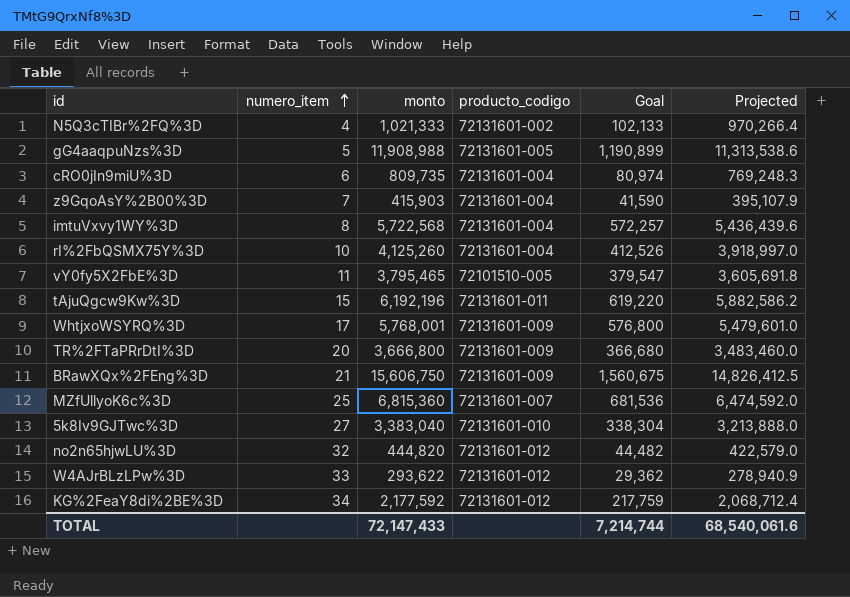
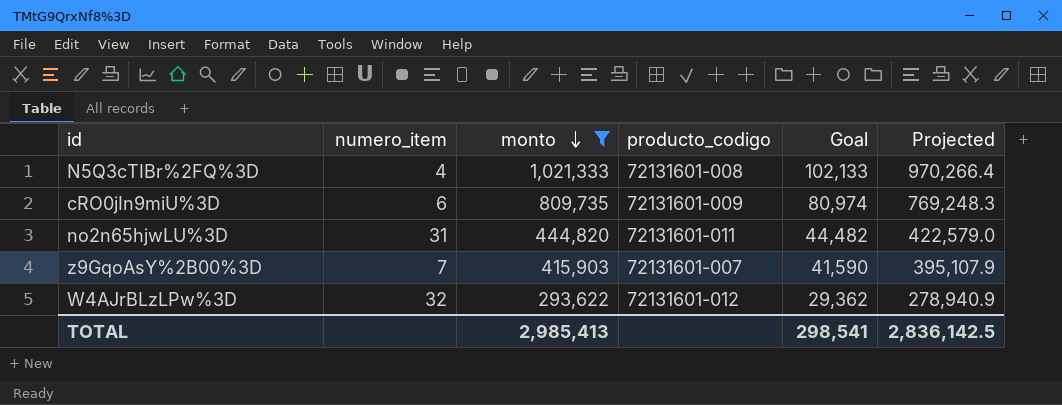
filter: none -> monto <= 1,021,333
row order: numero_item ascending -> monto descending
N5Q3cTIBr%2FQ%3D | producto_codigo: 72131601-002 -> 72131601-008
cRO0jIn9miU%3D | producto_codigo: 72131601-004 -> 72131601-009
no2n65hjwLU%3D | numero_item: 32 -> 31
no2n65hjwLU%3D | producto_codigo: 72131601-012 -> 72131601-011
z9GqoAsY%2B00%3D | producto_codigo: 72131601-004 -> 72131601-007
W4AJrBLzLPw%3D | numero_item: 33 -> 32
TOTAL | monto: 72,147,433 -> 2,985,413
TOTAL | Goal: 7,214,744 -> 298,541
TOTAL | Projected: 68,540,061.6 -> 2,836,142.5

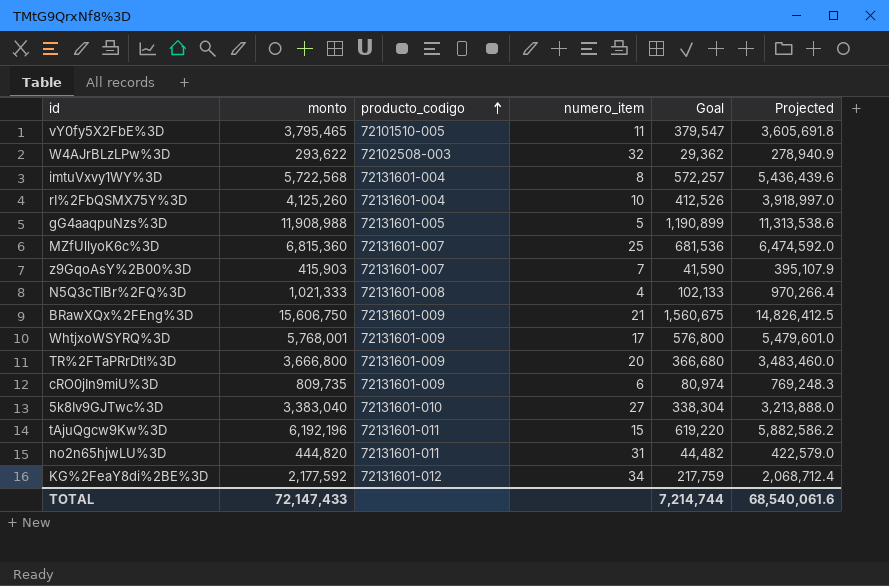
filter: monto <= 1,021,333 -> none
row order: monto descending -> producto_codigo ascending
column numero_item | position: 2 -> 4
W4AJrBLzLPw%3D | producto_codigo: 72131601-012 -> 72102508-003
TOTAL | monto: 2,985,413 -> 72,147,433
TOTAL | Goal: 298,541 -> 7,214,744
TOTAL | Projected: 2,836,142.5 -> 68,540,061.6

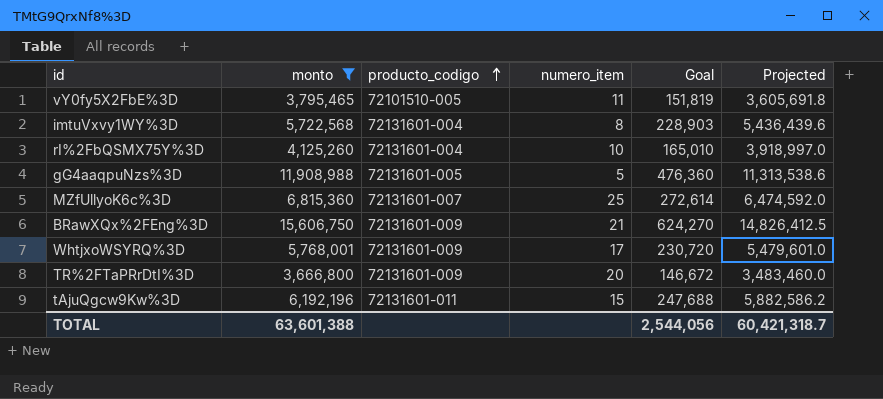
filter: none -> monto >= 3,666,800
column Goal | formula: [monto] * 0.1 -> [monto] * 0.04
TOTAL | monto: 72,147,433 -> 63,601,388
TOTAL | Goal: 7,214,744 -> 2,544,056
TOTAL | Projected: 68,540,061.6 -> 60,421,318.7

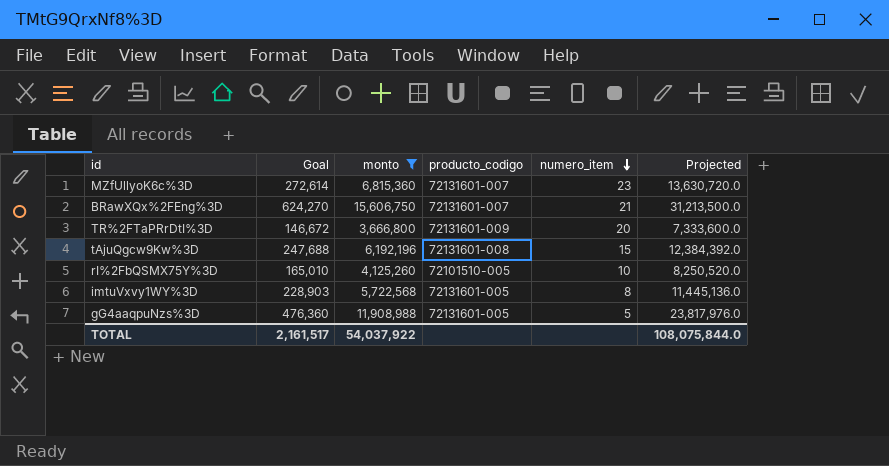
row order: producto_codigo ascending -> numero_item descending
column Goal | position: 5 -> 2
column Projected | formula: [monto] * 0.95 -> [monto] * 2
row vY0fy5X2FbE%3D: 3,795,465 | 72101510-005 | 11 | 151,819 | 3,605,691.8 -> none
row WhtjxoWSYRQ%3D: 5,768,001 | 72131601-009 | 17 | 230,720 | 5,479,601.0 -> none
MZfUllyoK6c%3D | numero_item: 25 -> 23
BRawXQx%2FEng%3D | producto_codigo: 72131601-009 -> 72131601-007
tAjuQgcw9Kw%3D | producto_codigo: 72131601-011 -> 72131601-008
rI%2FbQSMX75Y%3D | producto_codigo: 72131601-004 -> 72101510-005
imtuVxvy1WY%3D | producto_codigo: 72131601-004 -> 72131601-005
TOTAL | Goal: 2,544,056 -> 2,161,517
TOTAL | monto: 63,601,388 -> 54,037,922
TOTAL | Projected: 60,421,318.7 -> 108,075,844.0

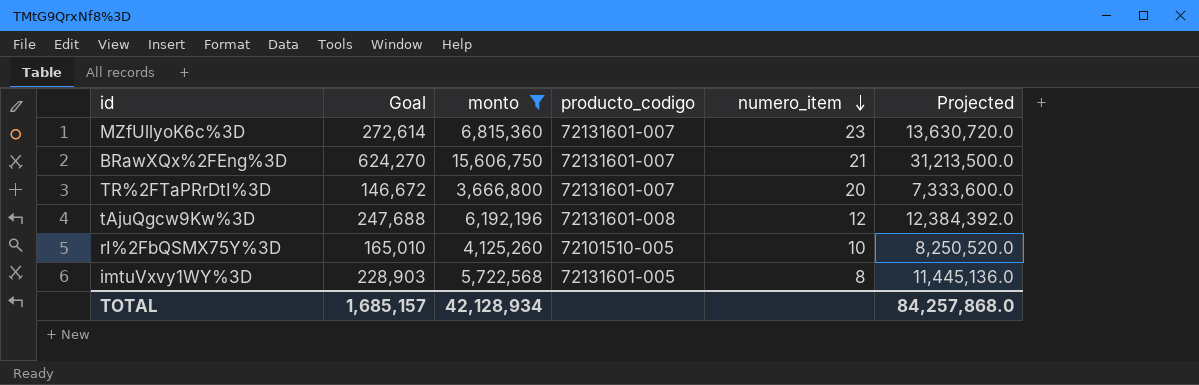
row gG4aaqpuNzs%3D: 476,360 | 11,908,988 | 72131601-005 | 5 | 23,817,976.0 -> none
TR%2FTaPRrDtI%3D | producto_codigo: 72131601-009 -> 72131601-007
tAjuQgcw9Kw%3D | numero_item: 15 -> 12
TOTAL | Goal: 2,161,517 -> 1,685,157
TOTAL | monto: 54,037,922 -> 42,128,934
TOTAL | Projected: 108,075,844.0 -> 84,257,868.0

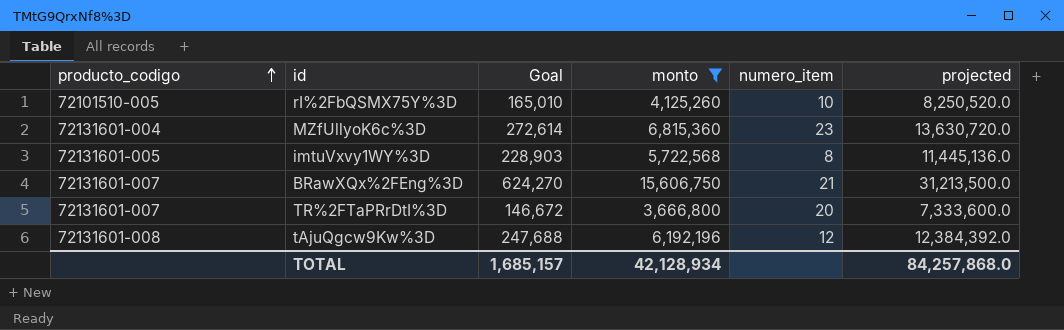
row order: numero_item descending -> producto_codigo ascending
column producto_codigo | position: 4 -> 1
column name: Projected -> projected
MZfUllyoK6c%3D | producto_codigo: 72131601-007 -> 72131601-004

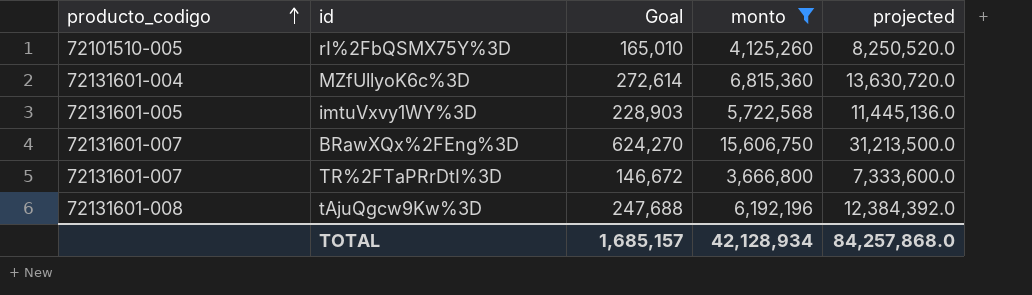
column numero_item | position: 5 -> none

